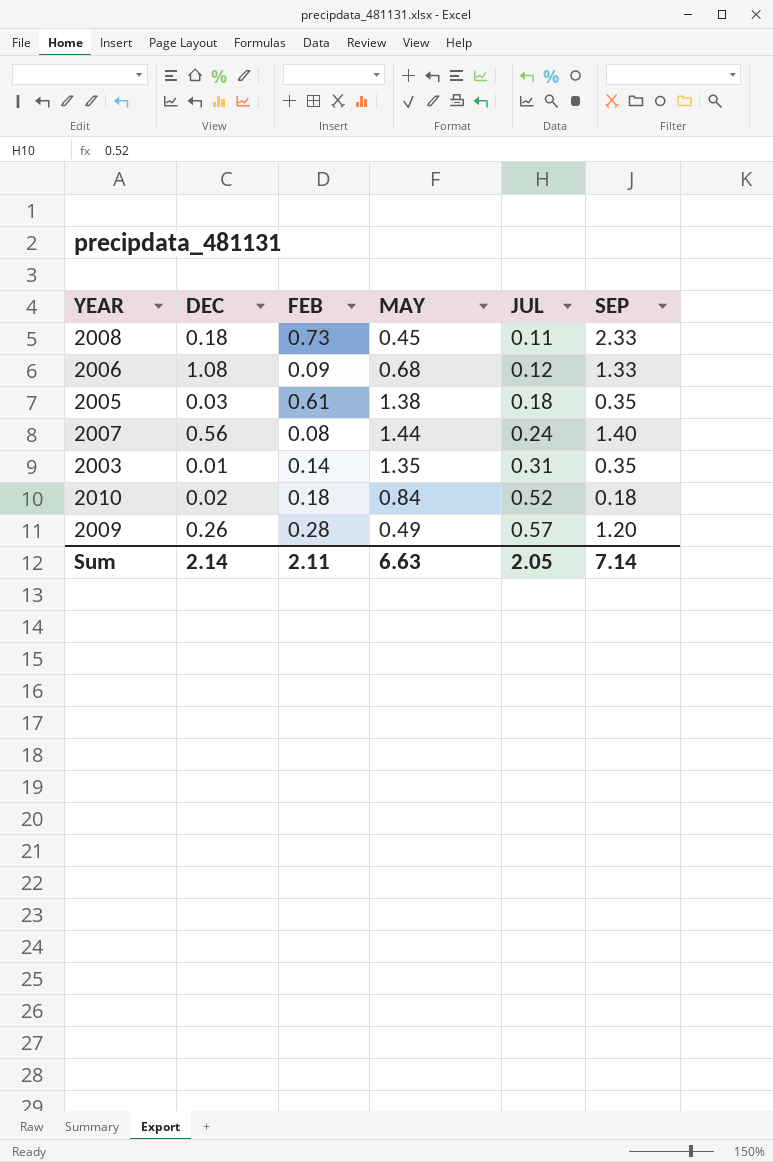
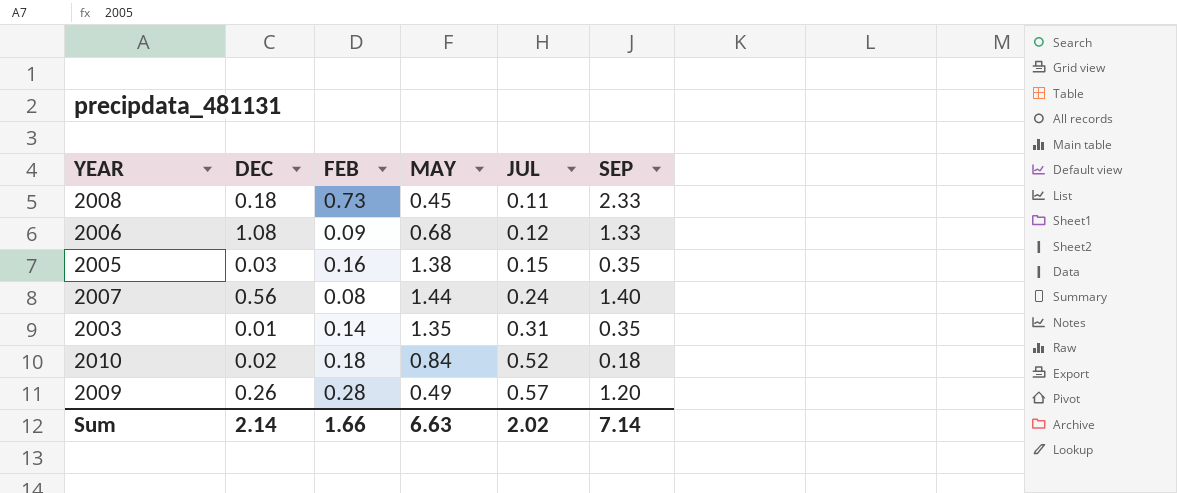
2005 | FEB: 0.61 -> 0.16
2005 | JUL: 0.18 -> 0.15
Sum | FEB: 2.11 -> 1.66
Sum | JUL: 2.05 -> 2.02

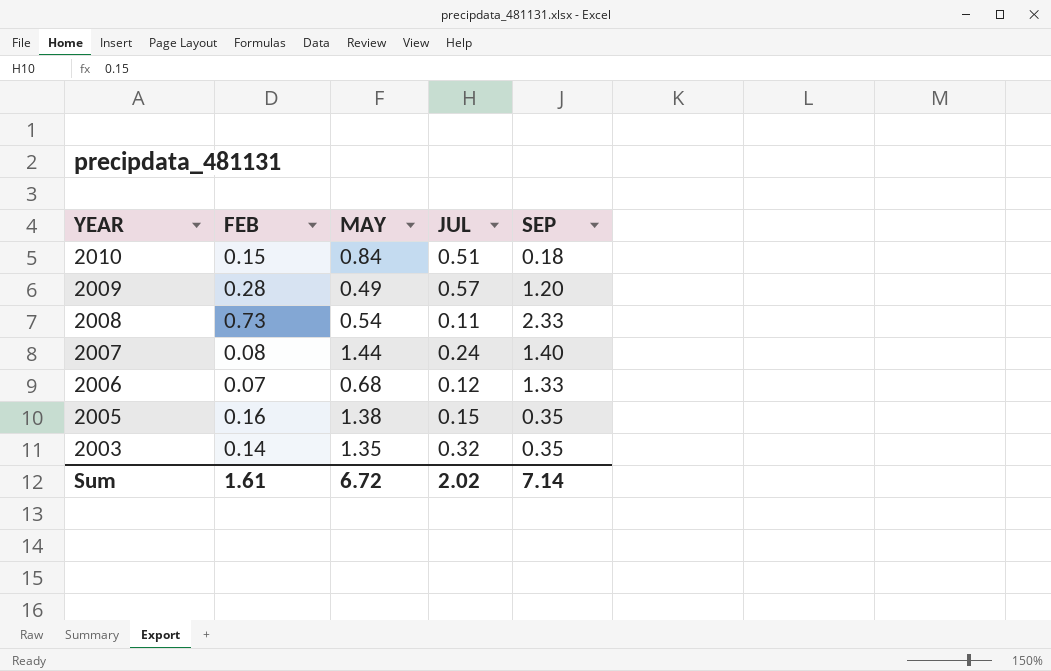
row order: JUL ascending -> YEAR descending
column DEC | position: 2 -> none
2010 | FEB: 0.18 -> 0.15
2010 | JUL: 0.52 -> 0.51
2008 | MAY: 0.45 -> 0.54
2006 | FEB: 0.09 -> 0.07
2003 | JUL: 0.31 -> 0.32
Sum | FEB: 1.66 -> 1.61
Sum | MAY: 6.63 -> 6.72

